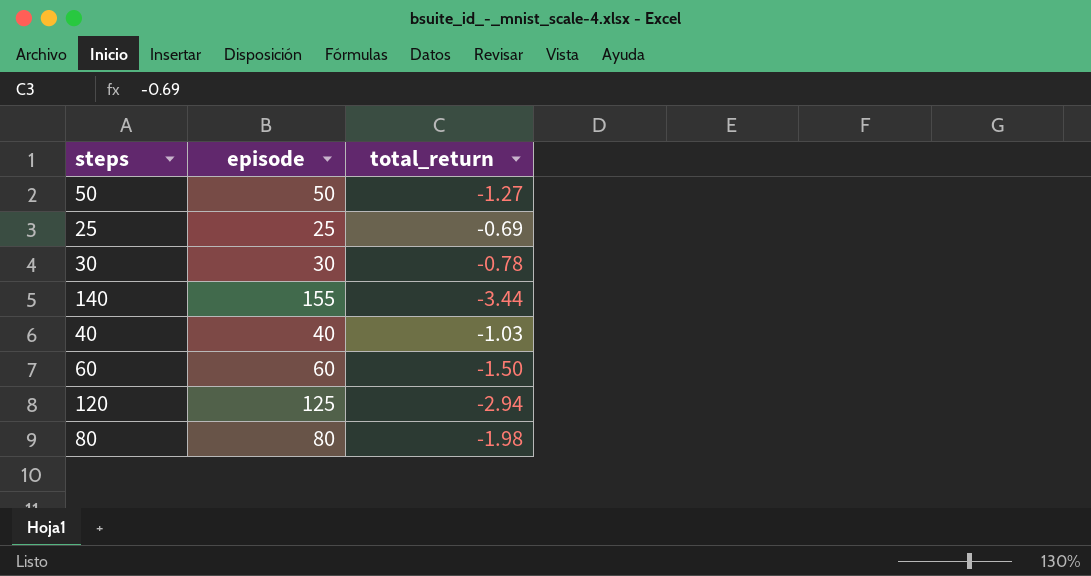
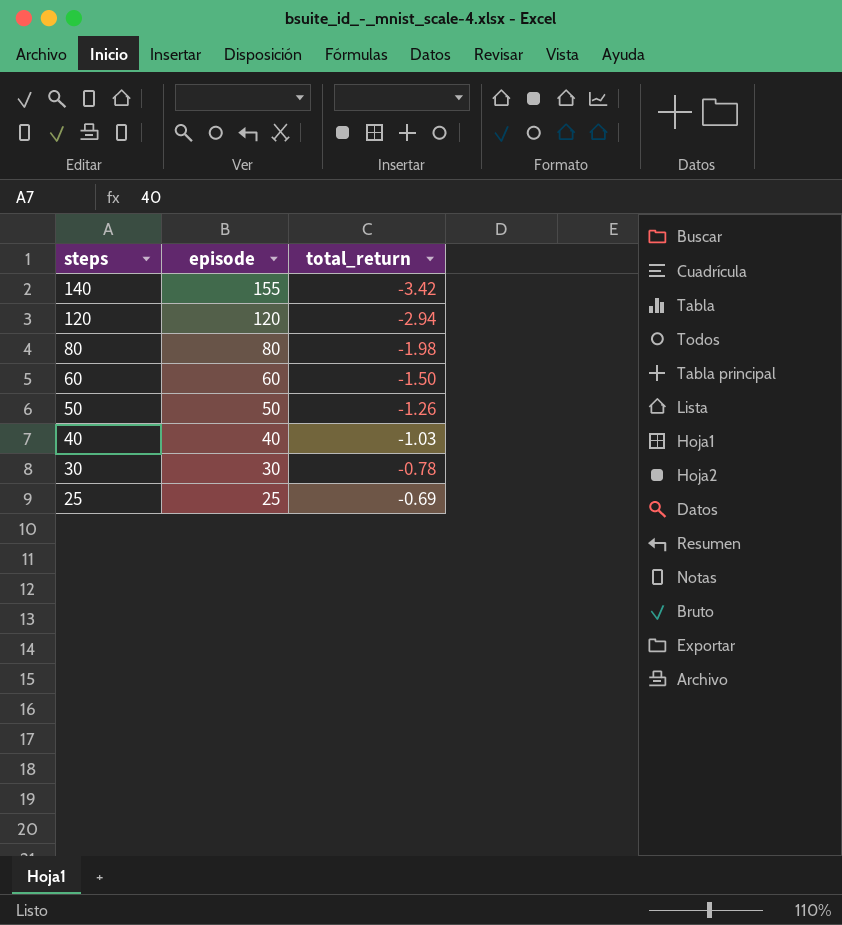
row order: none -> steps descending
140 | total_return: -3.44 -> -3.42
120 | episode: 125 -> 120
50 | total_return: -1.27 -> -1.26

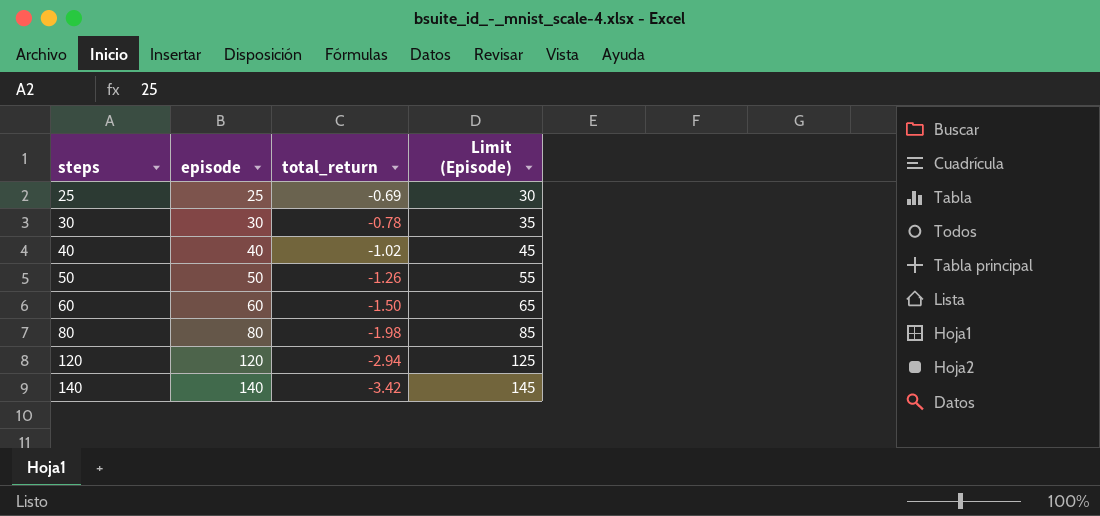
row order: steps descending -> steps ascending
column Limit (Episode) | formula: none -> [episode] + 5
40 | total_return: -1.03 -> -1.02
140 | episode: 155 -> 140

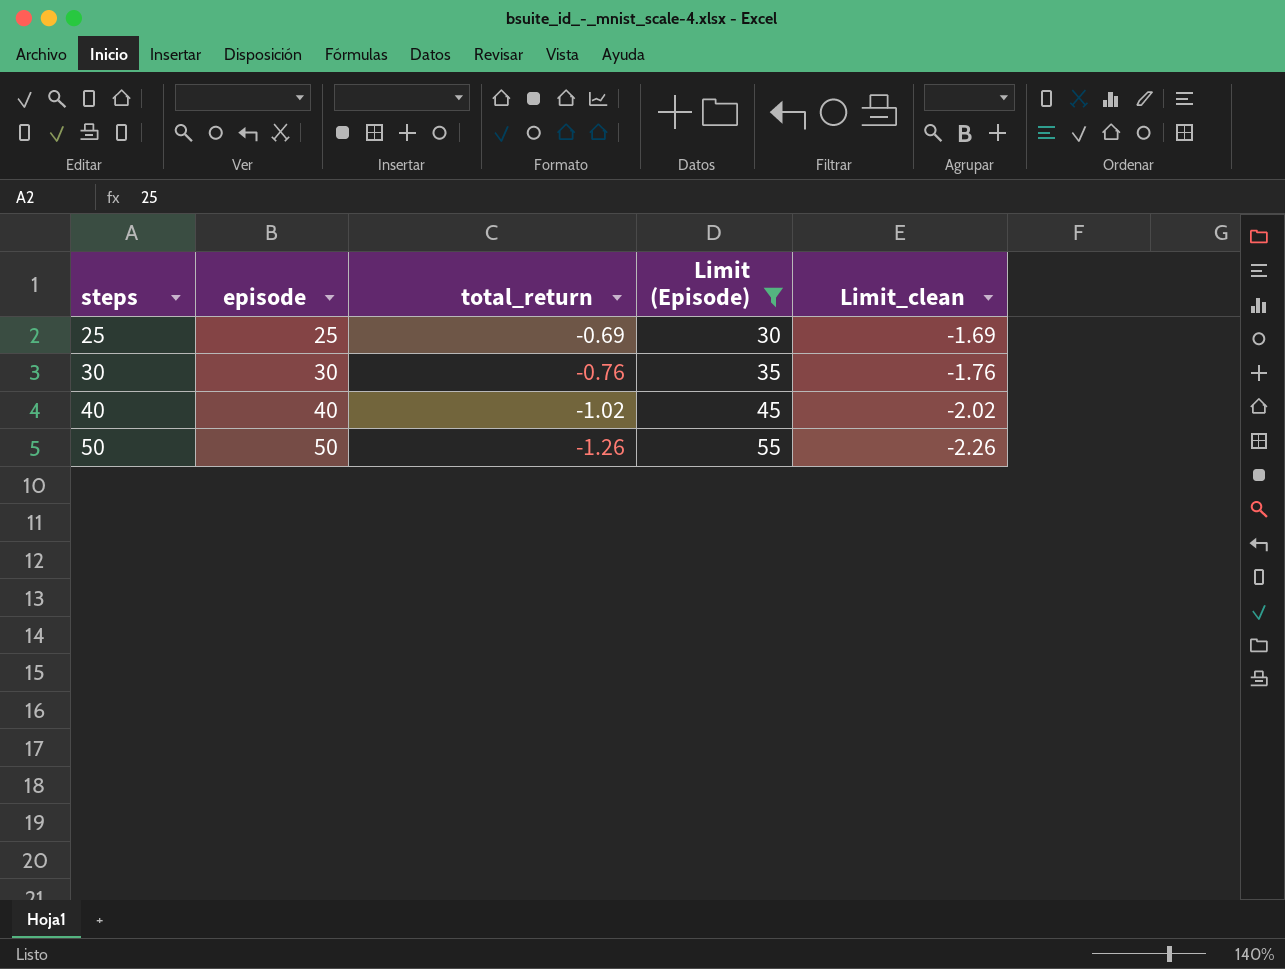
filter: none -> Limit (Episode) <= 55
column Limit_clean | formula: none -> [total_return] - 1
30 | total_return: -0.78 -> -0.76

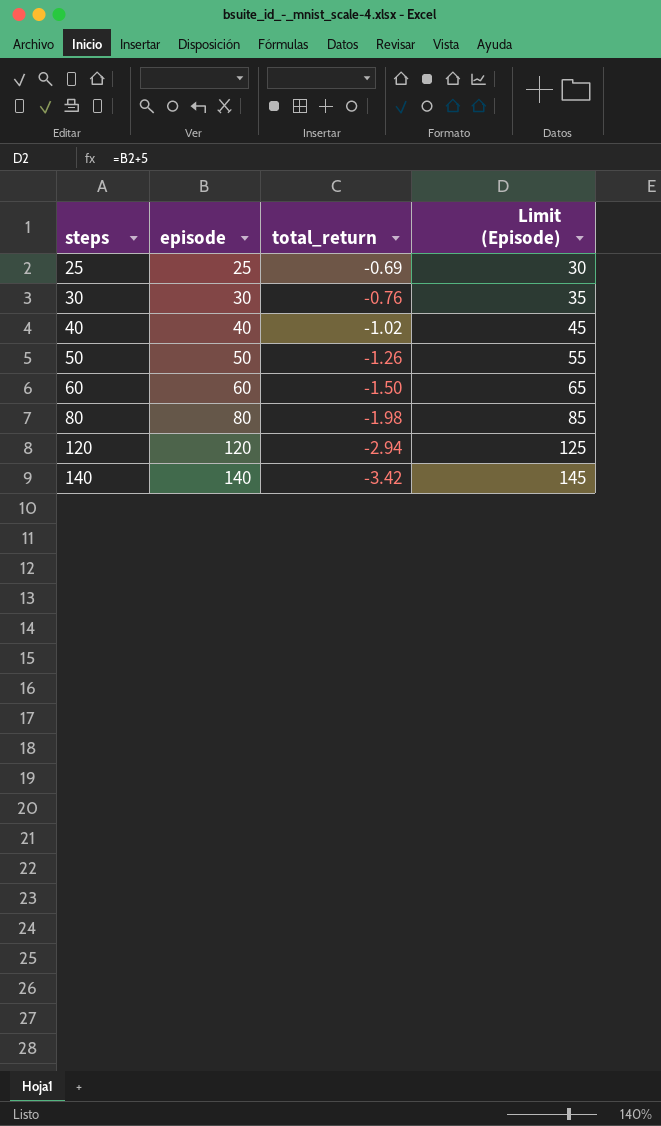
filter: Limit (Episode) <= 55 -> none
column Limit_clean | formula: [total_return] - 1 -> none

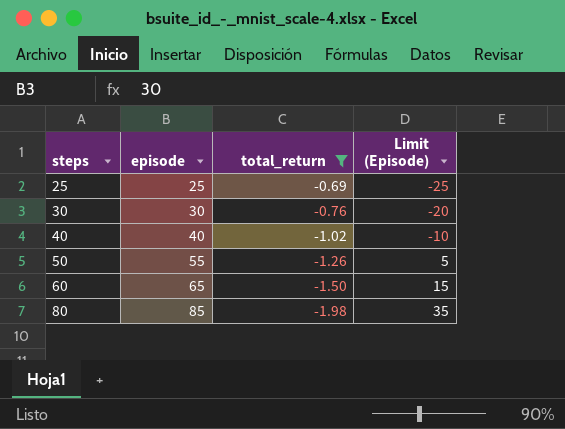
filter: none -> total_return >= -1.98
column Limit (Episode) | formula: [episode] + 5 -> [episode] - 50
50 | episode: 50 -> 55
60 | episode: 60 -> 65
80 | episode: 80 -> 85

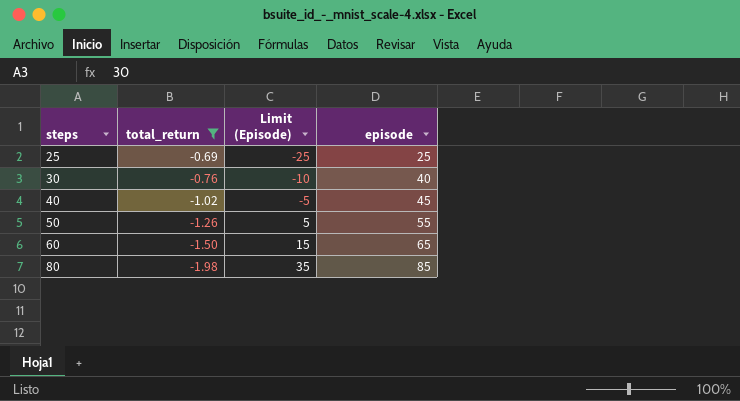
column episode | position: 2 -> 4
30 | Limit (Episode): -20 -> -10
30 | episode: 30 -> 40
40 | Limit (Episode): -10 -> -5
40 | episode: 40 -> 45

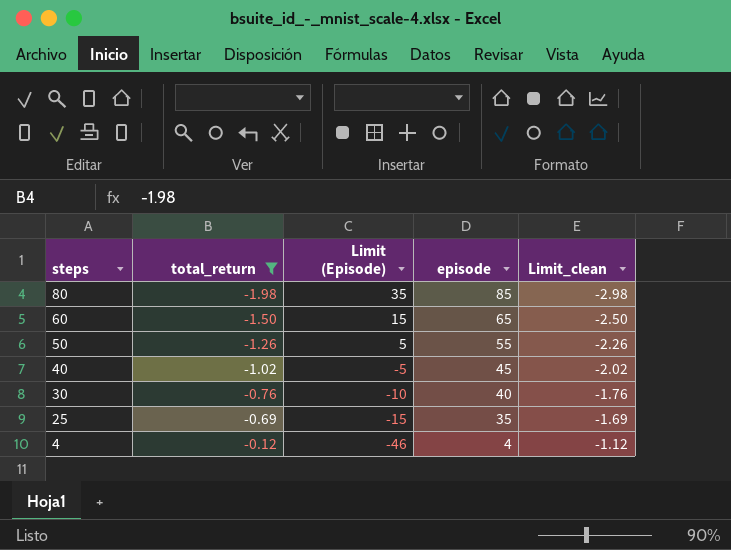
row order: steps ascending -> steps descending
column Limit_clean | formula: none -> [total_return] - 1
25 | Limit (Episode): -25 -> -15
25 | episode: 25 -> 35
row 4: none -> -0.12 | -46 | 4 | -1.12

